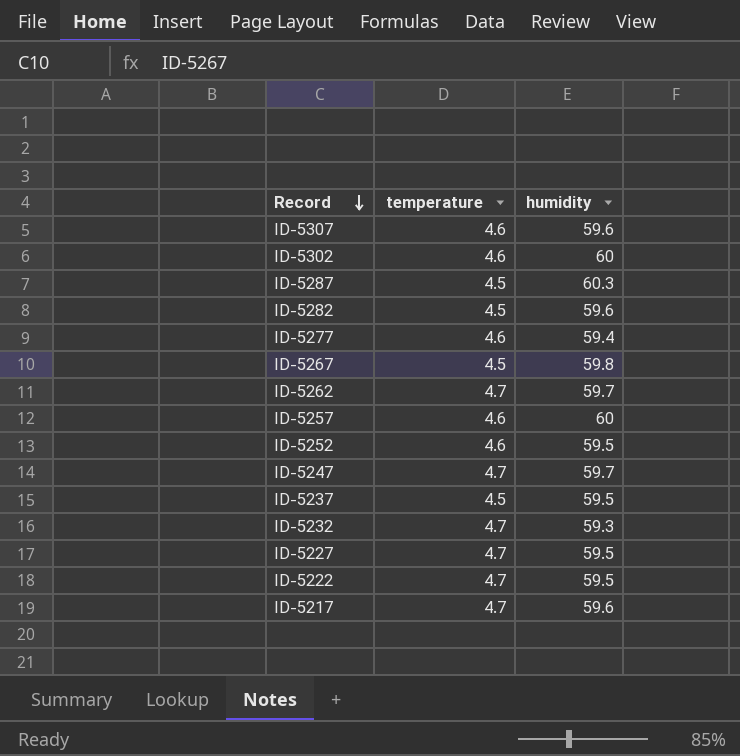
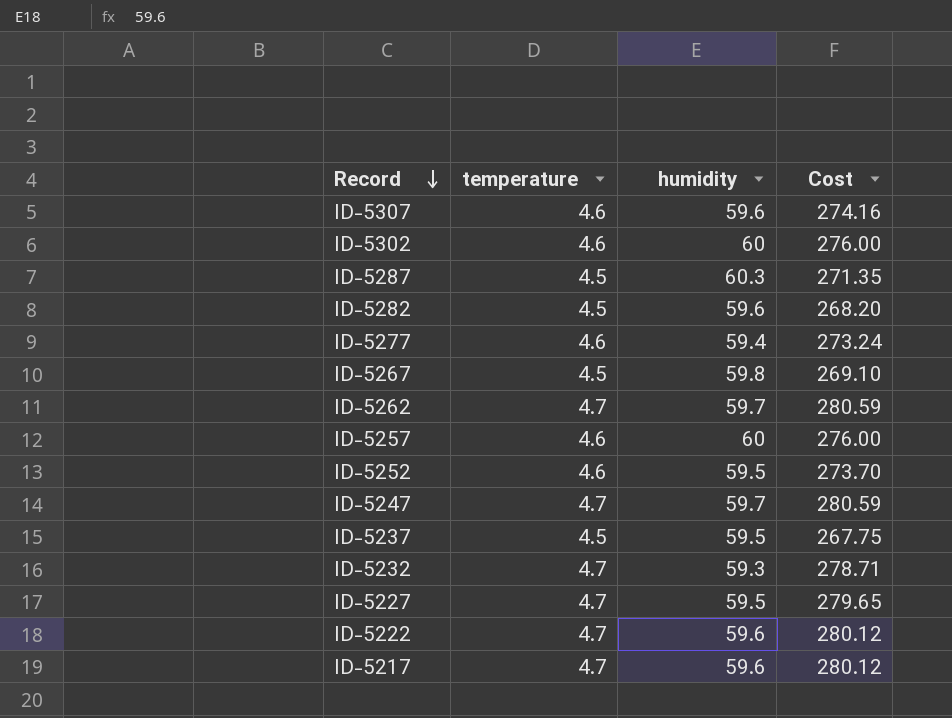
column Cost | formula: none -> [temperature] * [humidity]
ID-5222 | humidity: 59.5 -> 59.6

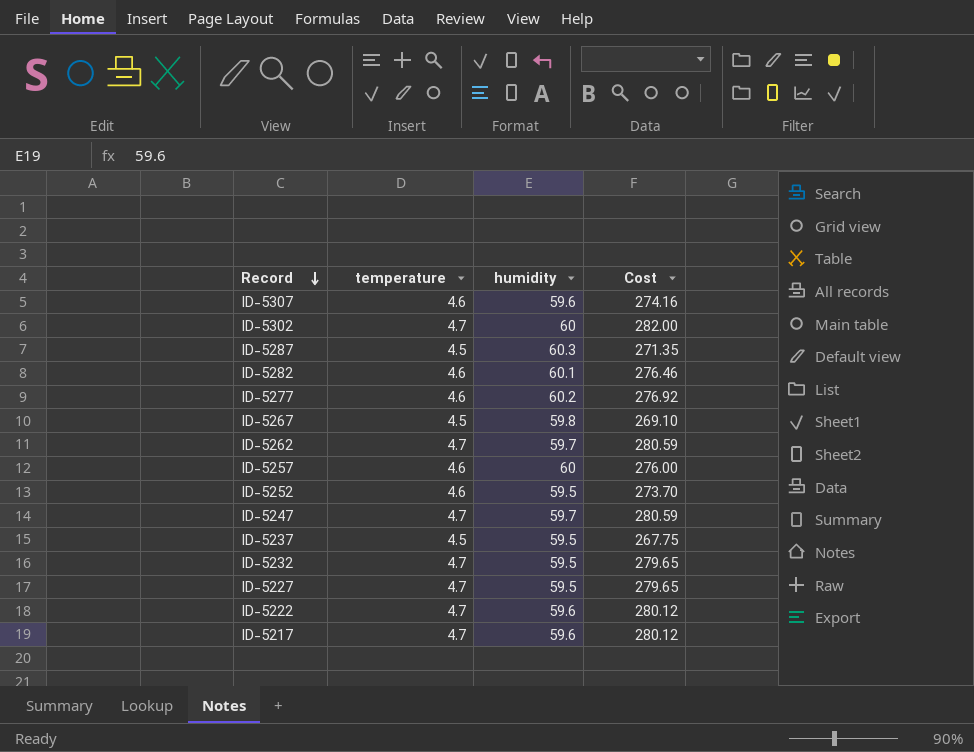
ID-5302 | temperature: 4.6 -> 4.7
ID-5302 | Cost: 276.00 -> 282.00
ID-5282 | temperature: 4.5 -> 4.6
ID-5282 | humidity: 59.6 -> 60.1
ID-5282 | Cost: 268.20 -> 276.46
ID-5277 | humidity: 59.4 -> 60.2
ID-5277 | Cost: 273.24 -> 276.92
ID-5232 | humidity: 59.3 -> 59.5
ID-5232 | Cost: 278.71 -> 279.65

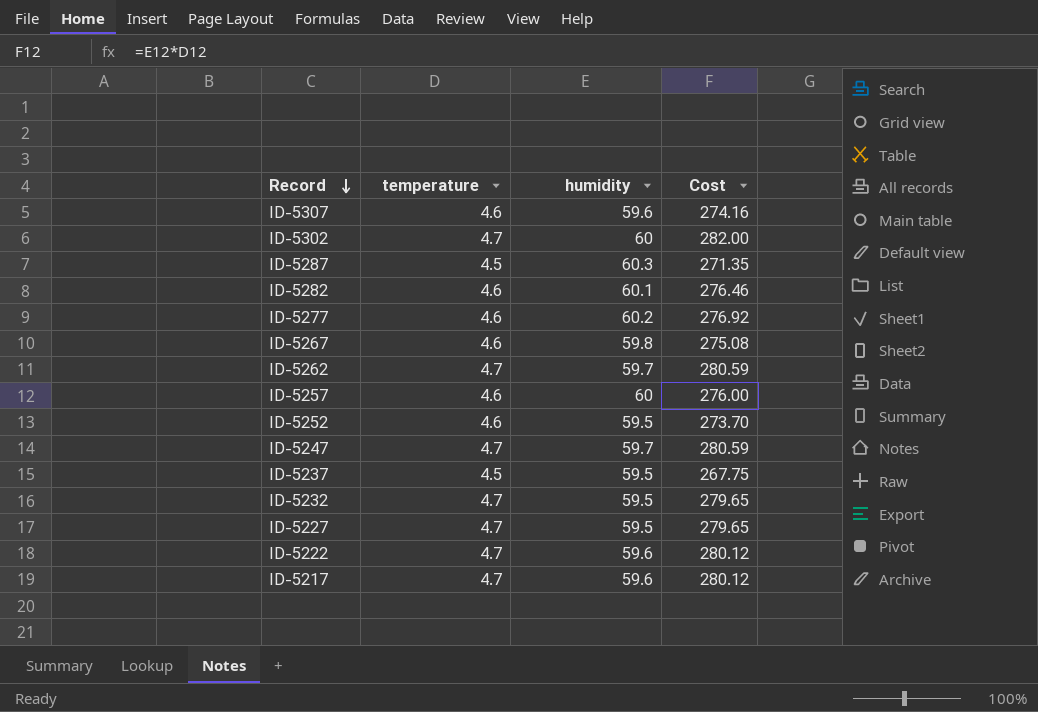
ID-5267 | temperature: 4.5 -> 4.6
ID-5267 | Cost: 269.10 -> 275.08

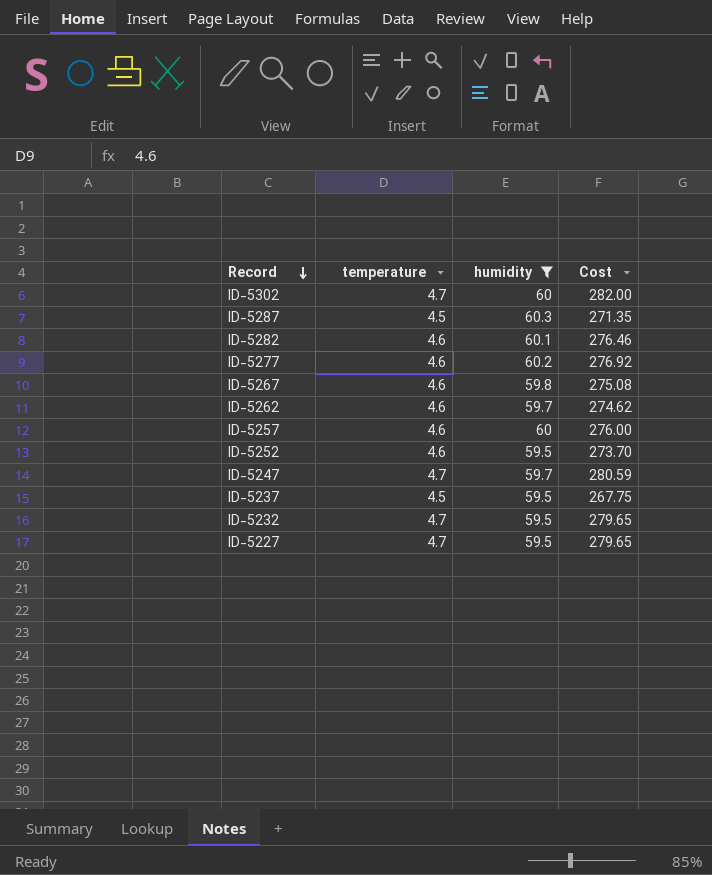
filter: none -> humidity != 59.6
ID-5262 | temperature: 4.7 -> 4.6
ID-5262 | Cost: 280.59 -> 274.62

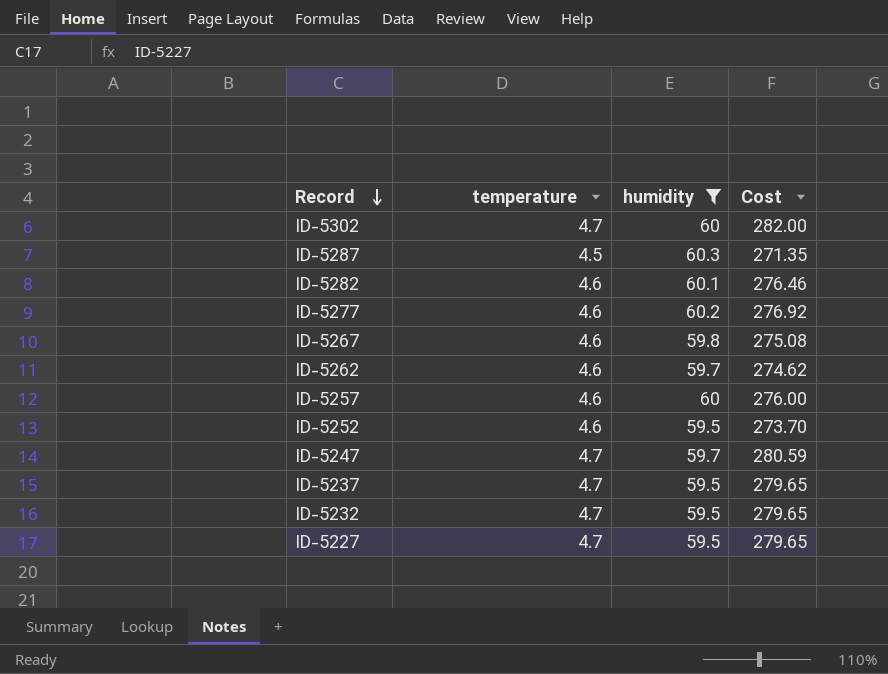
ID-5237 | temperature: 4.5 -> 4.7
ID-5237 | Cost: 267.75 -> 279.65

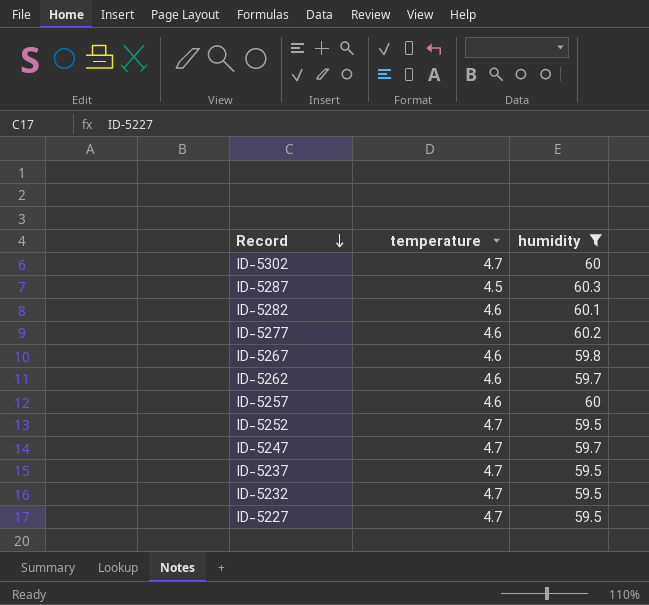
column Cost | formula: [temperature] * [humidity] -> none
ID-5252 | temperature: 4.6 -> 4.7

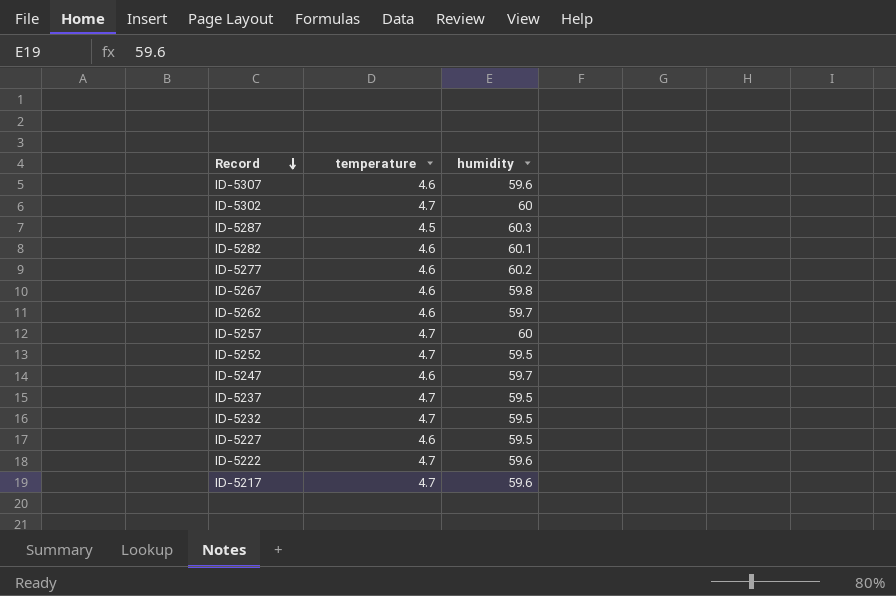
filter: humidity != 59.6 -> none
ID-5257 | temperature: 4.6 -> 4.7
ID-5247 | temperature: 4.7 -> 4.6
ID-5227 | temperature: 4.7 -> 4.6

